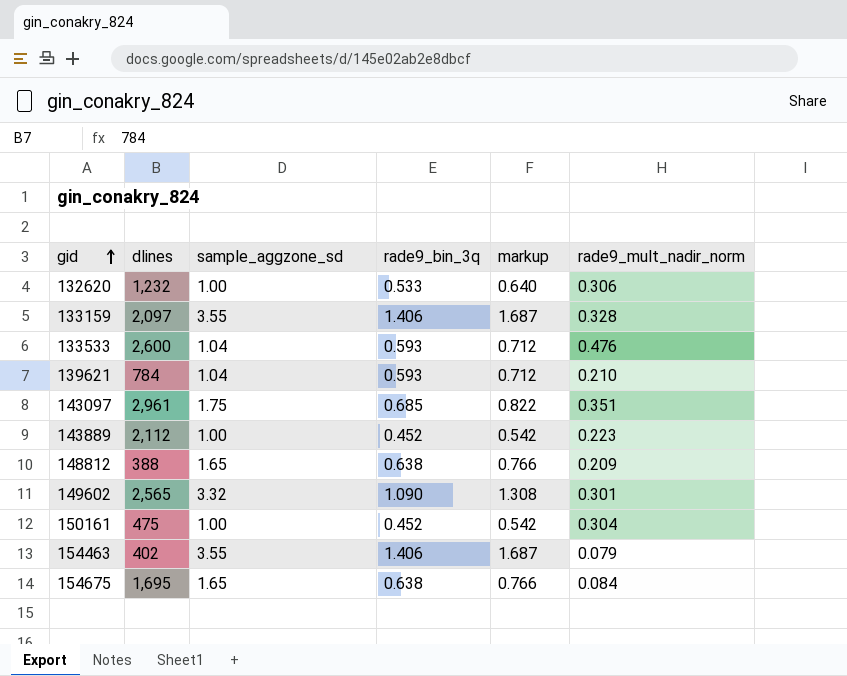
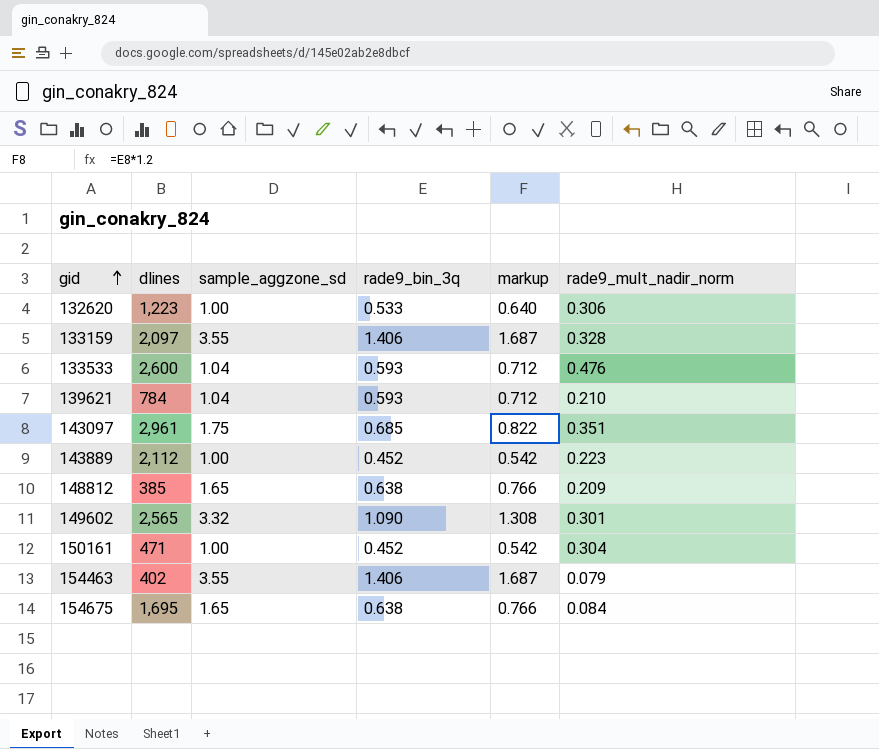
132620 | dlines: 1,232 -> 1,223
148812 | dlines: 388 -> 385
150161 | dlines: 475 -> 471

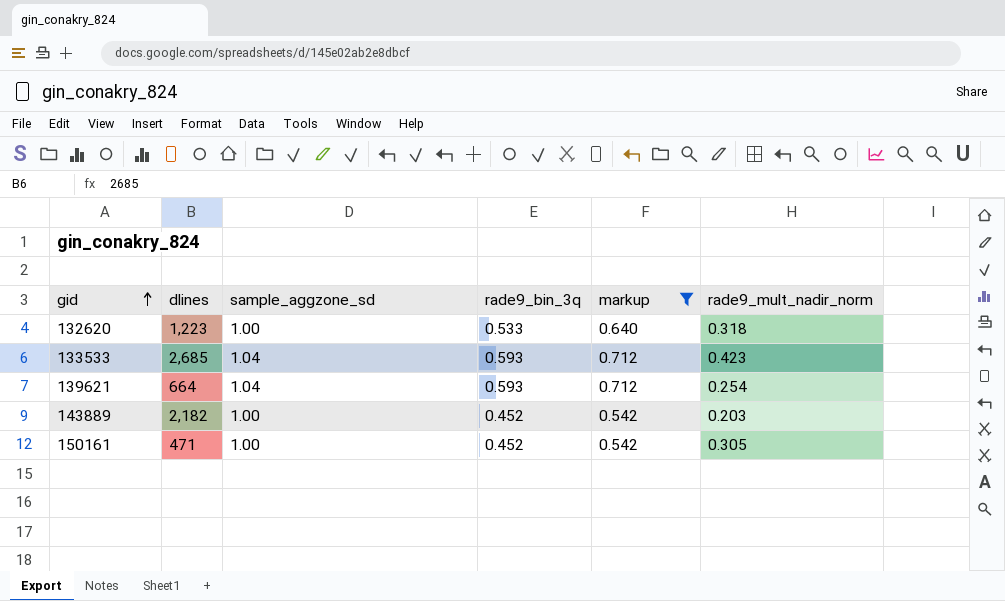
filter: none -> markup <= 0.712
132620 | rade9_mult_nadir_norm: 0.306 -> 0.318
133533 | dlines: 2,600 -> 2,685
133533 | rade9_mult_nadir_norm: 0.476 -> 0.423
139621 | dlines: 784 -> 664
139621 | rade9_mult_nadir_norm: 0.210 -> 0.254
143889 | dlines: 2,112 -> 2,182
143889 | rade9_mult_nadir_norm: 0.223 -> 0.203
150161 | rade9_mult_nadir_norm: 0.304 -> 0.305

